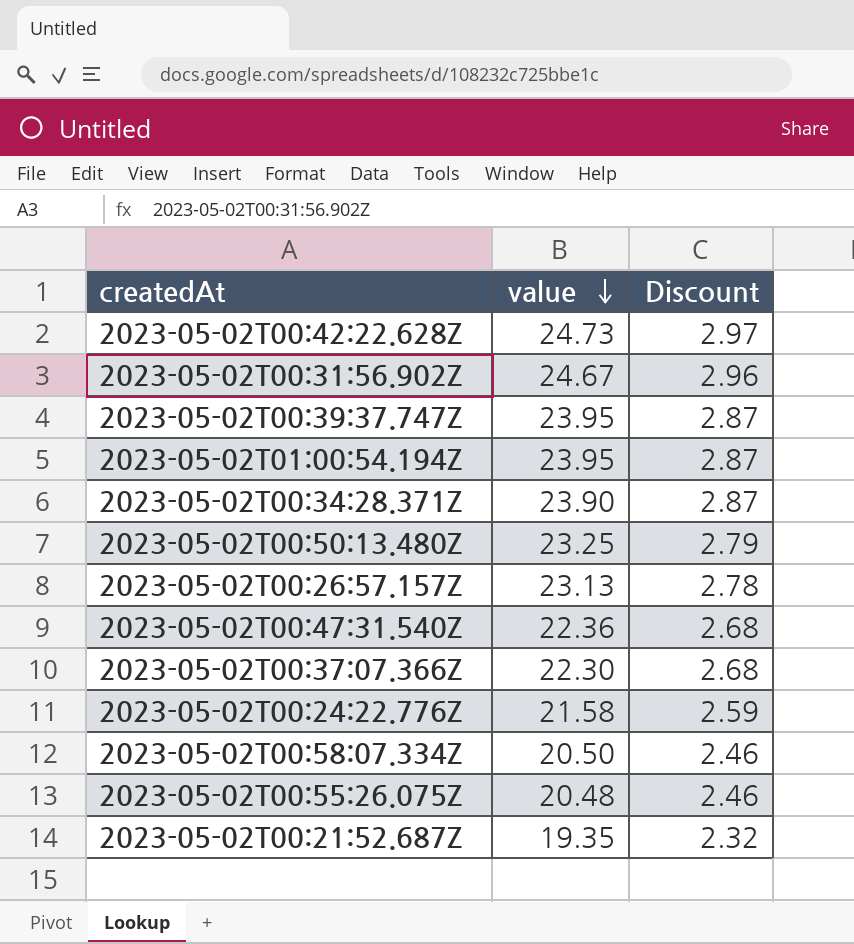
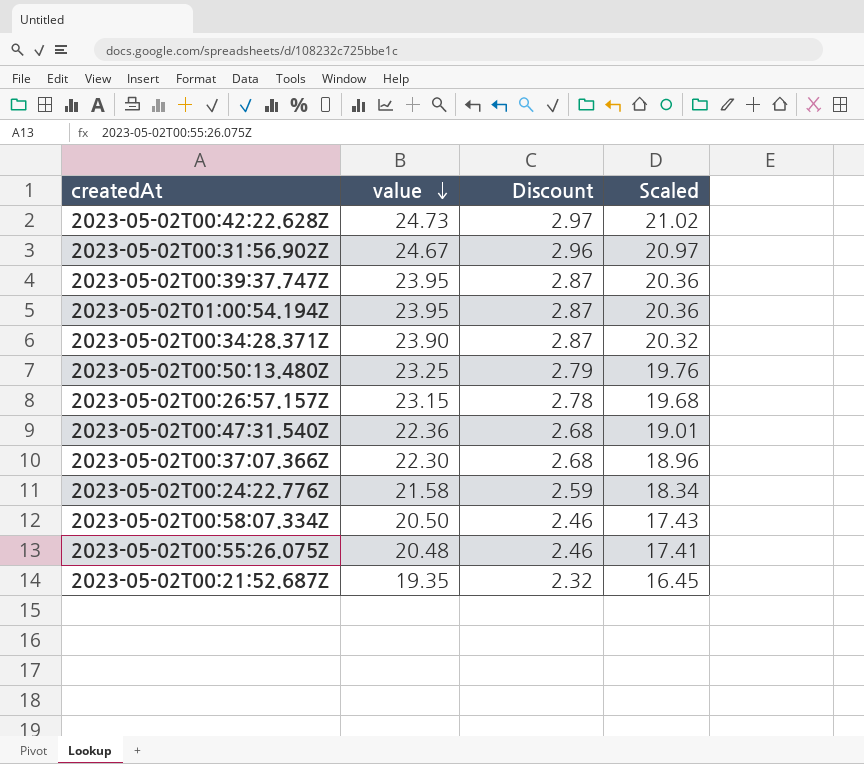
column Scaled | formula: none -> [value] * 0.85
2023-05-02T00:26:57.157Z | value: 23.13 -> 23.15

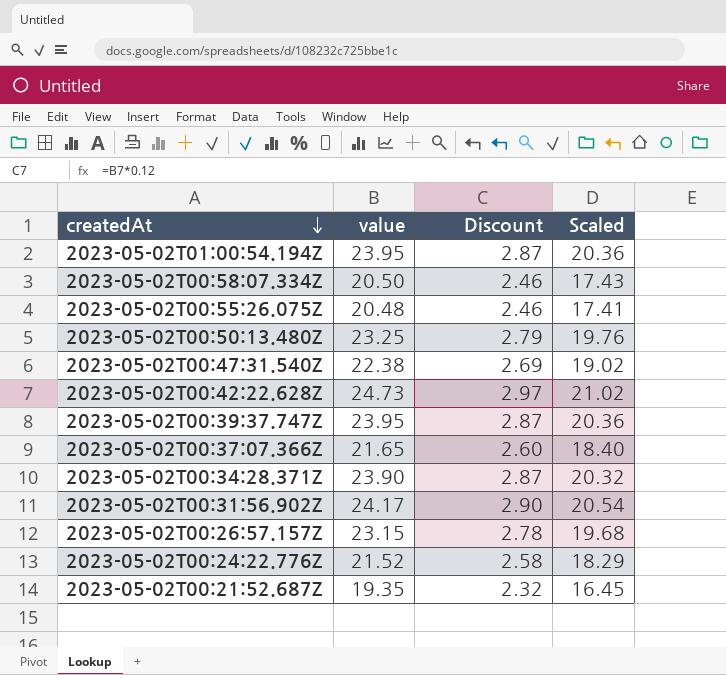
row order: value descending -> createdAt descending
2023-05-02T00:47:31.540Z | value: 22.36 -> 22.38
2023-05-02T00:47:31.540Z | Discount: 2.68 -> 2.69
2023-05-02T00:47:31.540Z | Scaled: 19.01 -> 19.02
2023-05-02T00:37:07.366Z | value: 22.30 -> 21.65
2023-05-02T00:37:07.366Z | Discount: 2.68 -> 2.60
2023-05-02T00:37:07.366Z | Scaled: 18.96 -> 18.40
2023-05-02T00:31:56.902Z | value: 24.67 -> 24.17
2023-05-02T00:31:56.902Z | Discount: 2.96 -> 2.90
2023-05-02T00:31:56.902Z | Scaled: 20.97 -> 20.54
2023-05-02T00:24:22.776Z | value: 21.58 -> 21.52
2023-05-02T00:24:22.776Z | Discount: 2.59 -> 2.58
2023-05-02T00:24:22.776Z | Scaled: 18.34 -> 18.29

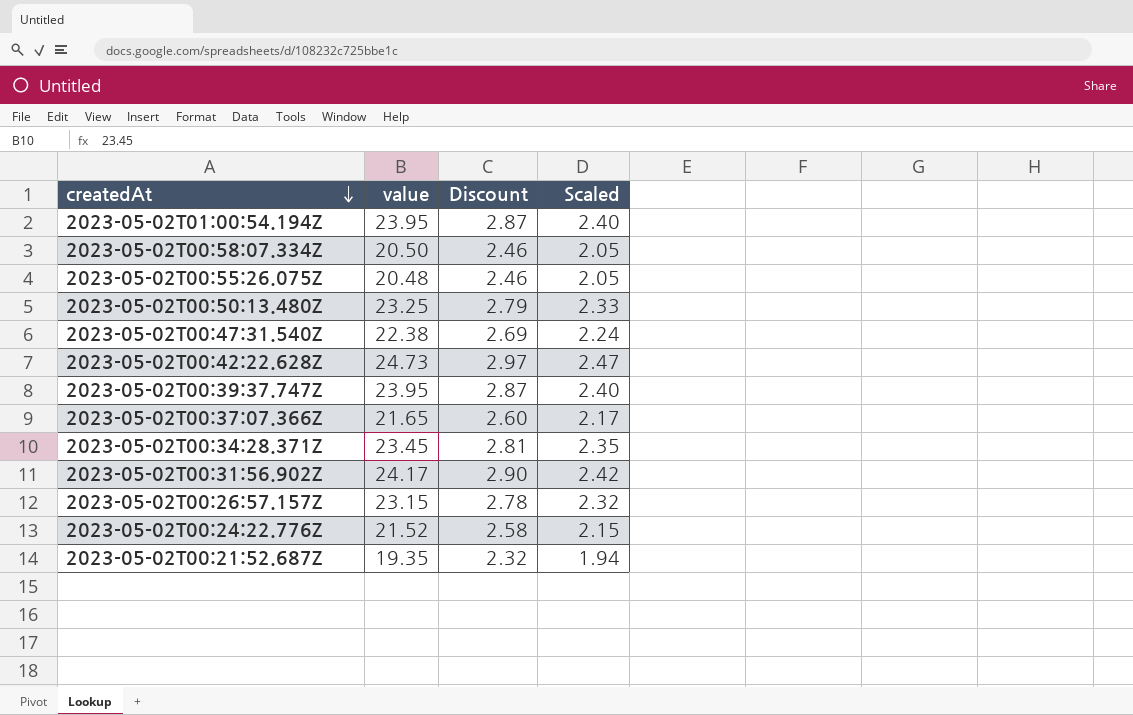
column Scaled | formula: [value] * 0.85 -> [value] * 0.1
2023-05-02T00:34:28.371Z | value: 23.90 -> 23.45
2023-05-02T00:34:28.371Z | Discount: 2.87 -> 2.81

